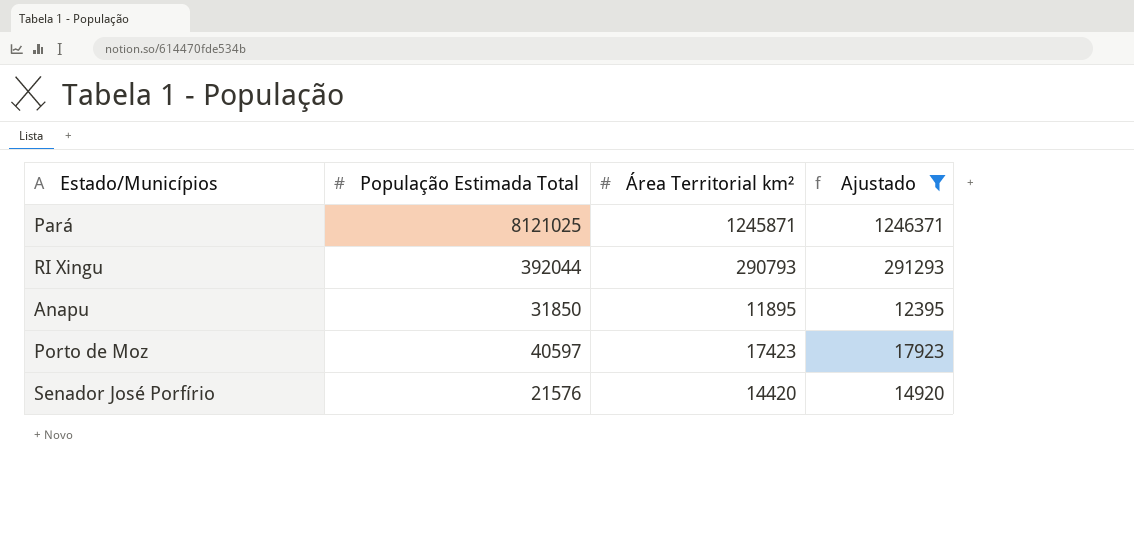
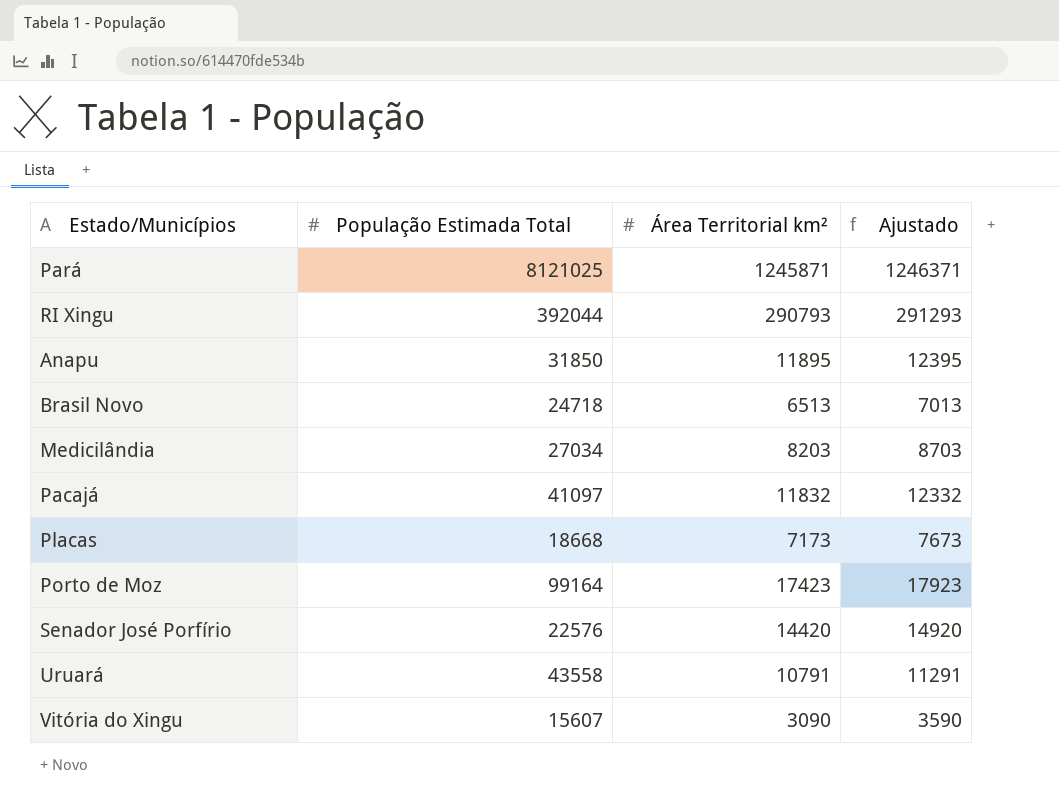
filter: Ajustado >= 12395 -> none
Porto de Moz | População Estimada Total: 40597 -> 99164
Senador José Porfírio | População Estimada Total: 21576 -> 22576

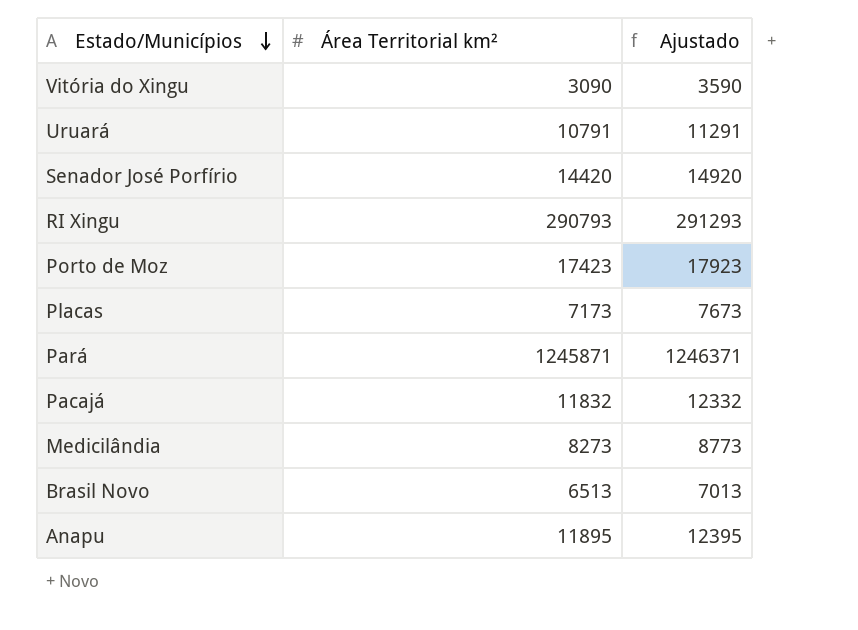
row order: none -> Estado/Municípios descending
column População Estimada Total | position: 2 -> none
Medicilândia | Área Territorial km²: 8203 -> 8273
Medicilândia | Ajustado: 8703 -> 8773

